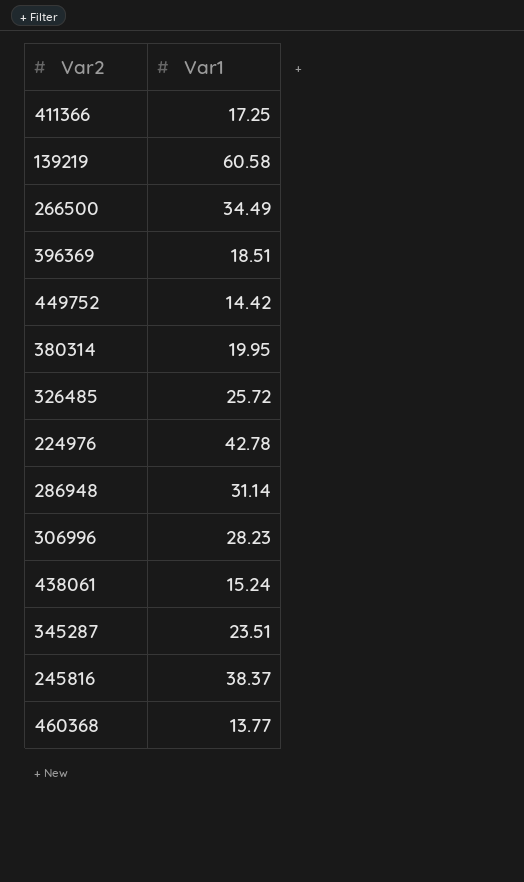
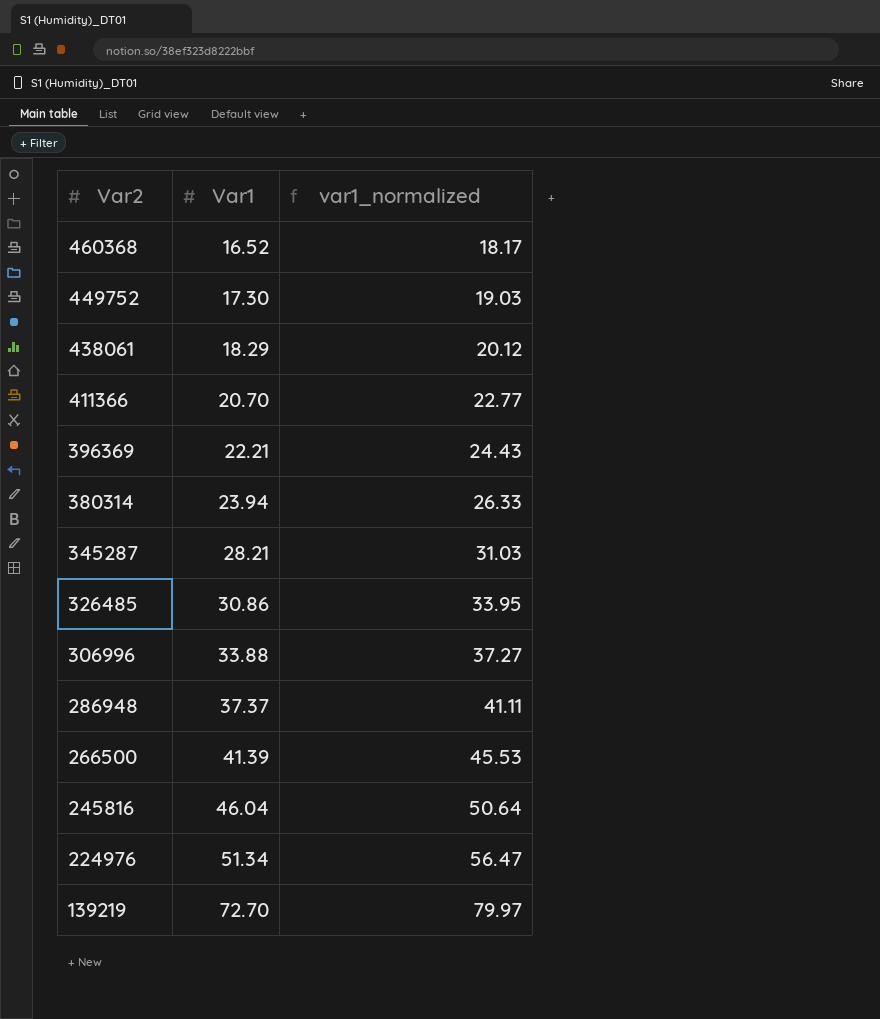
row order: none -> Var2 descending
column var1_normalized | formula: none -> [Var1] * 1.1
460368 | Var1: 13.77 -> 16.52
449752 | Var1: 14.42 -> 17.30
438061 | Var1: 15.24 -> 18.29
411366 | Var1: 17.25 -> 20.70
396369 | Var1: 18.51 -> 22.21
380314 | Var1: 19.95 -> 23.94
345287 | Var1: 23.51 -> 28.21
326485 | Var1: 25.72 -> 30.86
306996 | Var1: 28.23 -> 33.88
286948 | Var1: 31.14 -> 37.37
266500 | Var1: 34.49 -> 41.39
245816 | Var1: 38.37 -> 46.04
224976 | Var1: 42.78 -> 51.34
139219 | Var1: 60.58 -> 72.70

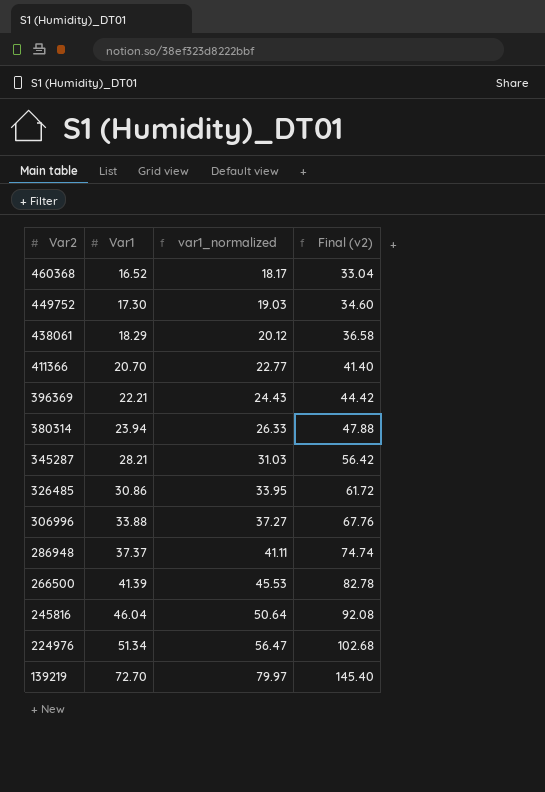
column Final (v2) | formula: none -> [Var1] * 2

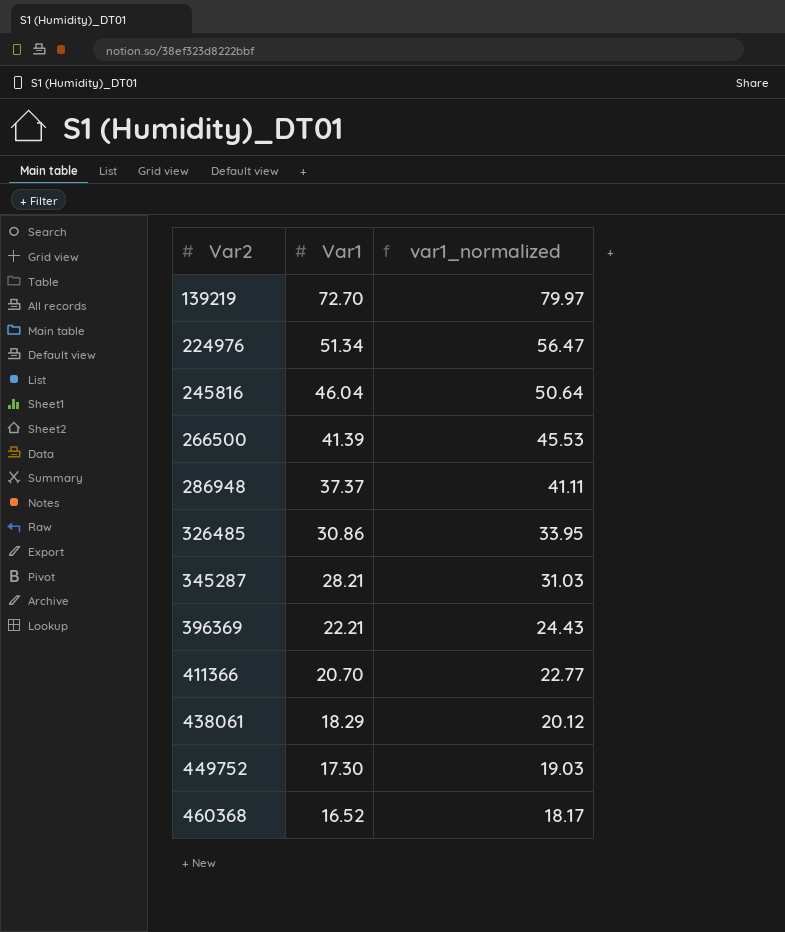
row order: Var2 descending -> Var2 ascending
column Final (v2) | formula: [Var1] * 2 -> none
row 380314: 23.94 | 26.33 | 47.88 -> none
row 306996: 33.88 | 37.27 | 67.76 -> none

